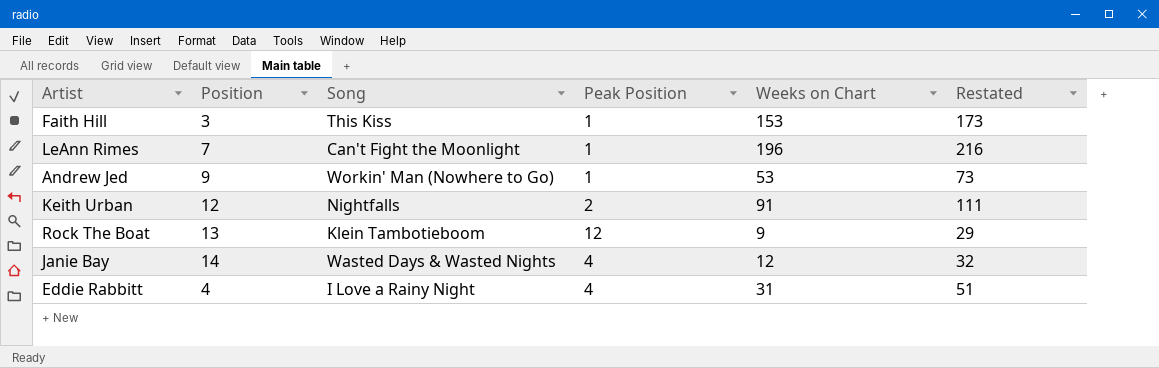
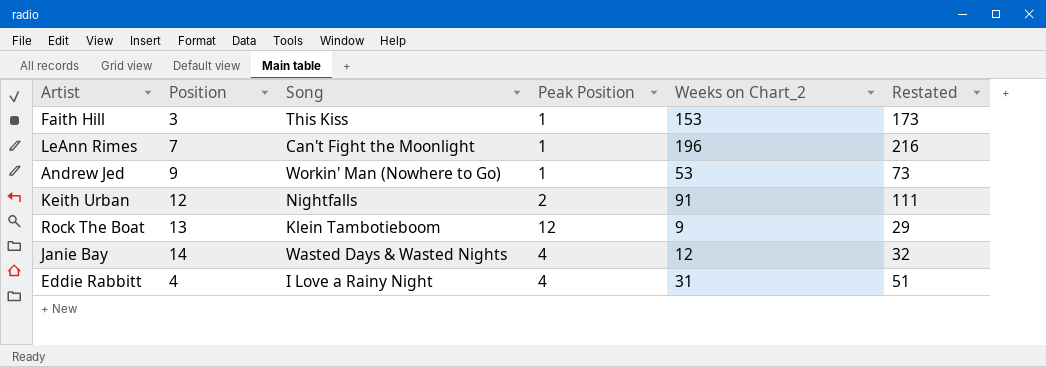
column name: Weeks on Chart -> Weeks on Chart_2

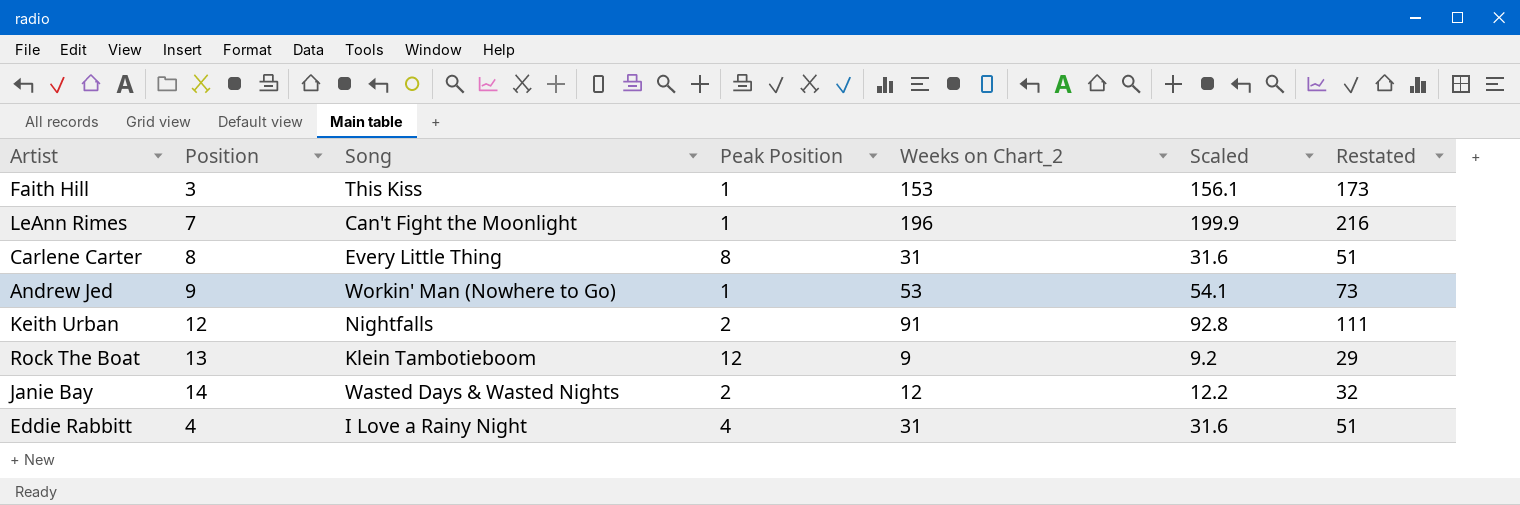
column Scaled | formula: none -> [Weeks on Chart_2] * 1.02
row Carlene Carter: none -> 8 | Every Little Thing | 8 | 31 | 31.6 | 51
Janie Bay | Peak Position: 4 -> 2

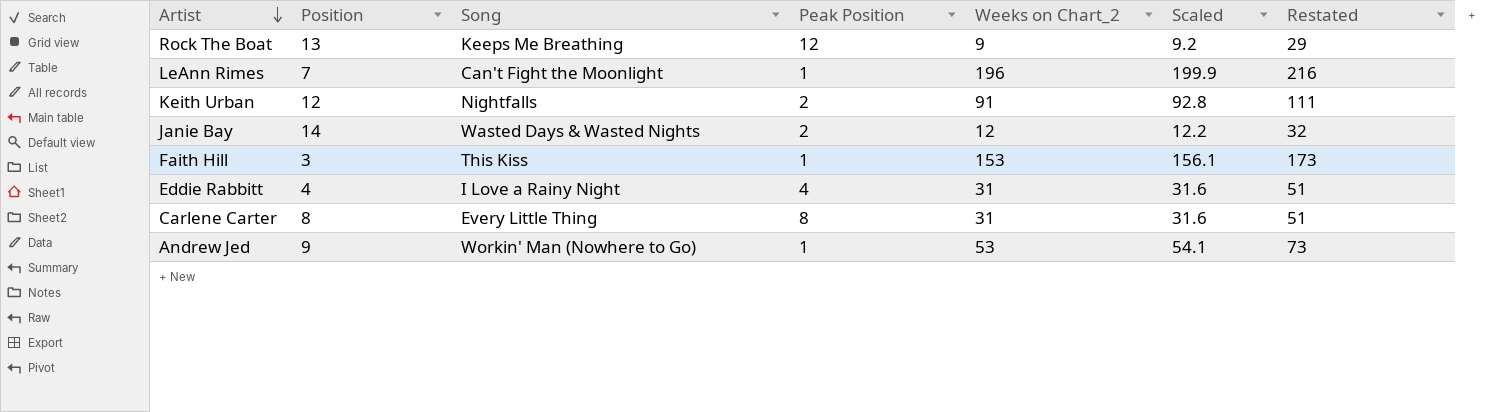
row order: none -> Artist descending
Rock The Boat | Song: Klein Tambotieboom -> Keeps Me Breathing

